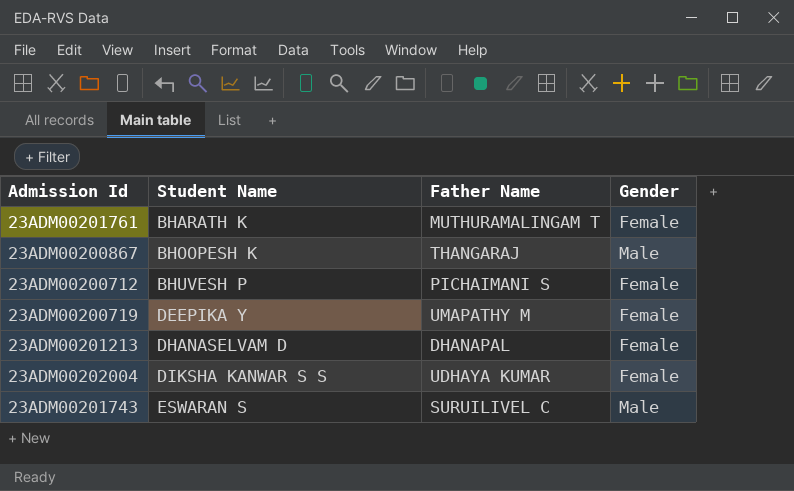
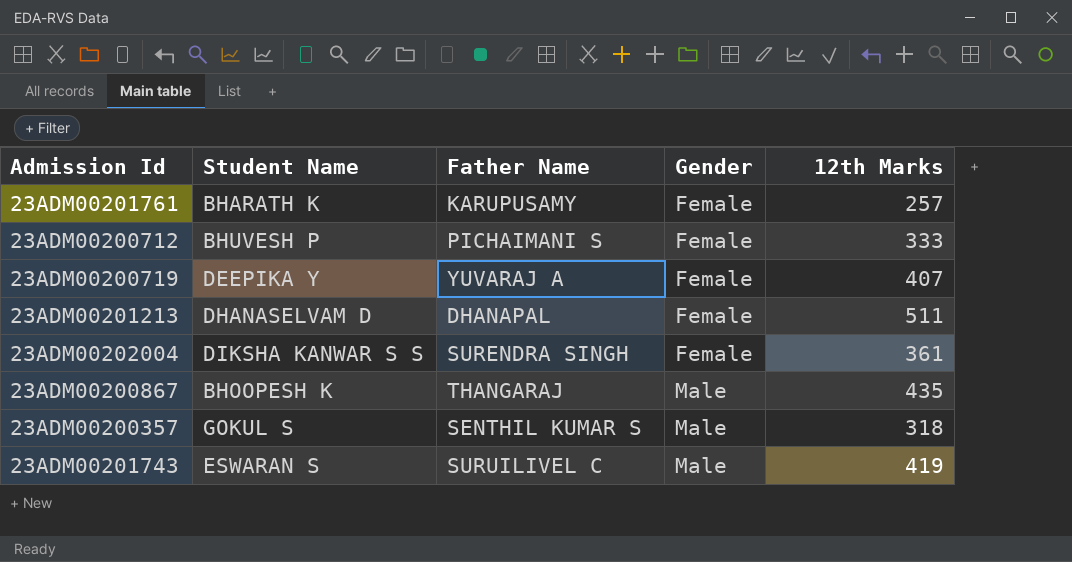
row order: Student Name ascending -> Gender ascending
column 12th Marks | position: none -> 5
23ADM00201761 | Father Name: MUTHURAMALINGAM T -> KARUPUSAMY
23ADM00200719 | Father Name: UMAPATHY M -> YUVARAJ A
23ADM00202004 | Father Name: UDHAYA KUMAR -> SURENDRA SINGH
row 23ADM00200357: none -> GOKUL S | SENTHIL KUMAR S | Male | 318

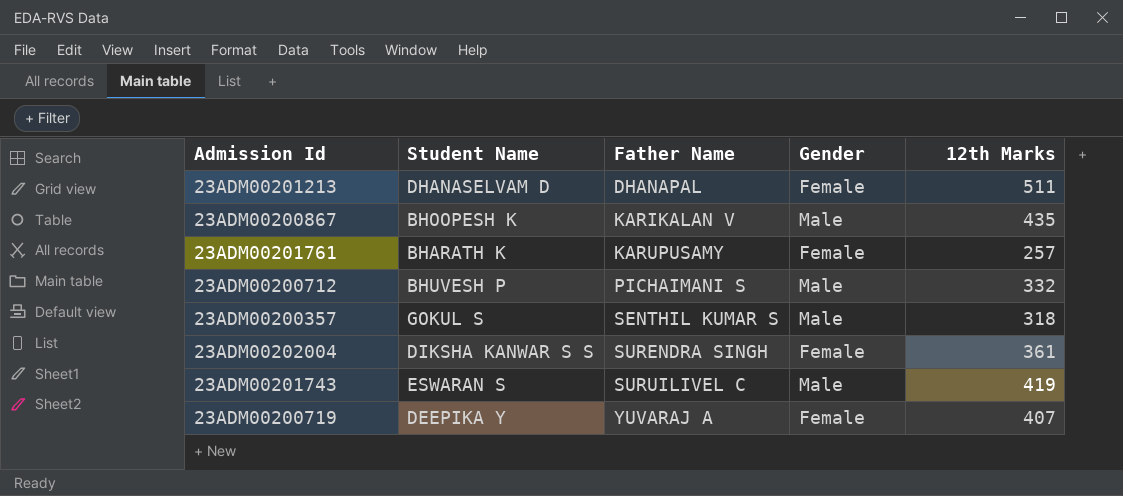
row order: Gender ascending -> Father Name ascending
23ADM00200867 | Father Name: THANGARAJ -> KARIKALAN V
23ADM00200712 | Gender: Female -> Male
23ADM00200712 | 12th Marks: 333 -> 332

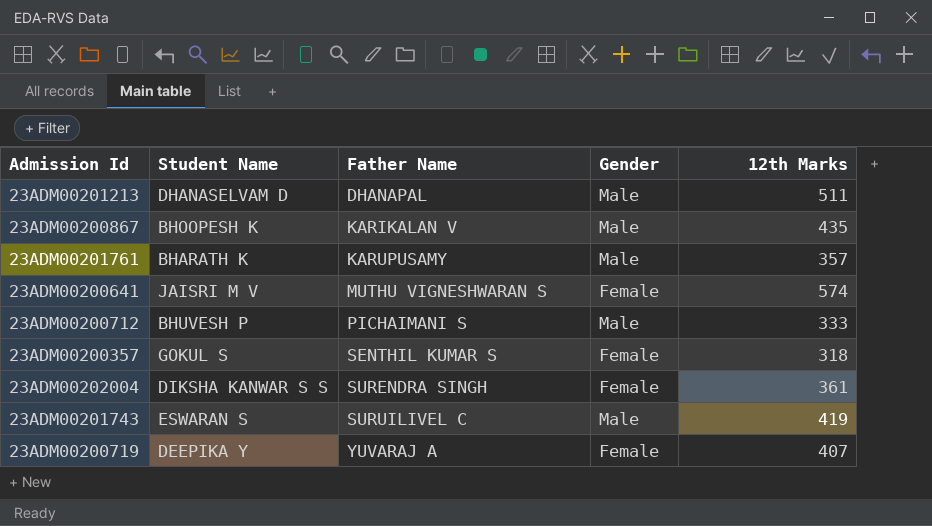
23ADM00201213 | Gender: Female -> Male
23ADM00201761 | Gender: Female -> Male
23ADM00201761 | 12th Marks: 257 -> 357
row 23ADM00200641: none -> JAISRI M V | MUTHU VIGNESHWARAN S | Female | 574
23ADM00200712 | 12th Marks: 332 -> 333
23ADM00200357 | Gender: Male -> Female

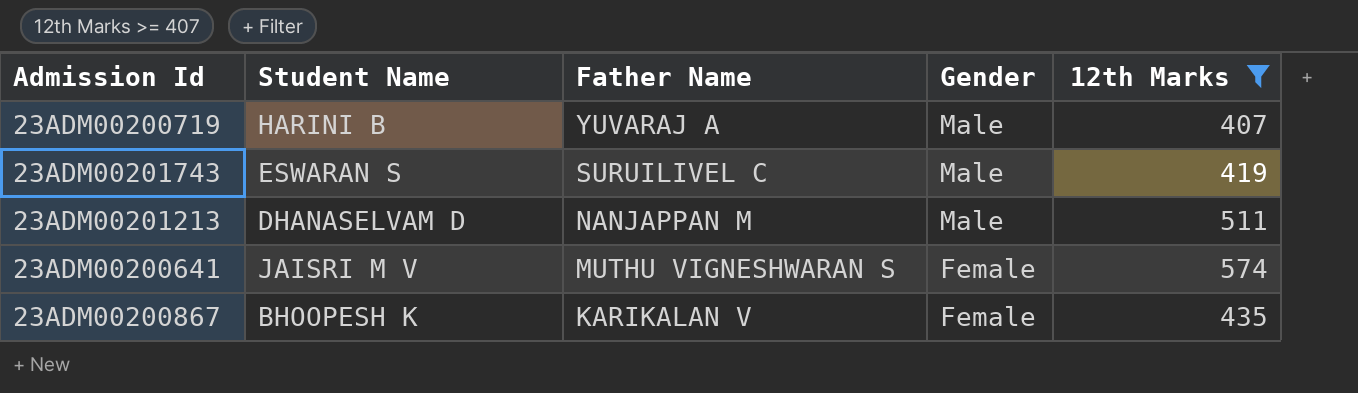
filter: none -> 12th Marks >= 407
row order: Father Name ascending -> Father Name descending
23ADM00200719 | Student Name: DEEPIKA Y -> HARINI B
23ADM00200719 | Gender: Female -> Male
23ADM00201213 | Father Name: DHANAPAL -> NANJAPPAN M
23ADM00200867 | Gender: Male -> Female

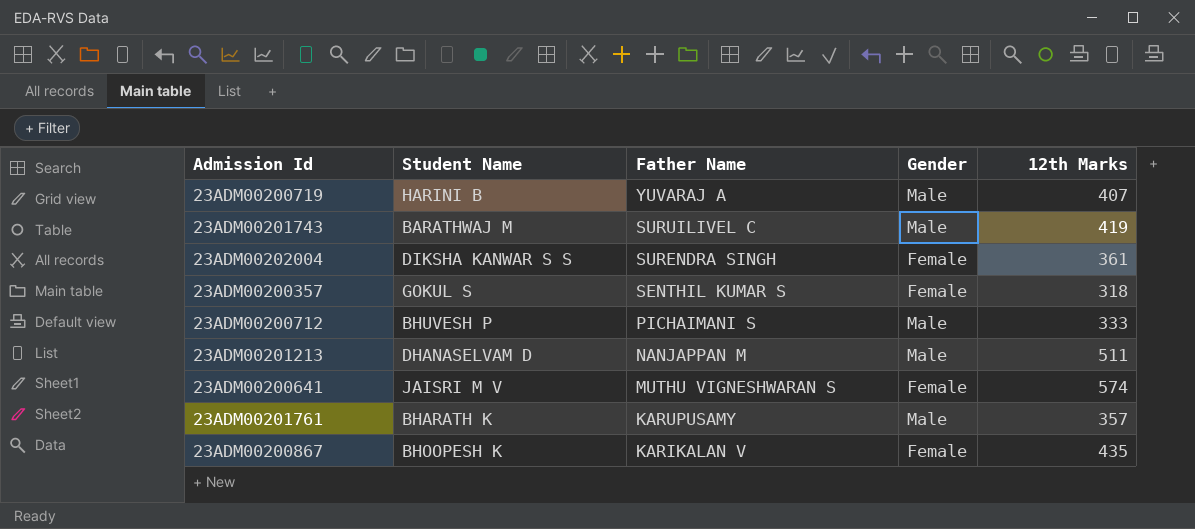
filter: 12th Marks >= 407 -> none
23ADM00201743 | Student Name: ESWARAN S -> BARATHWAJ M

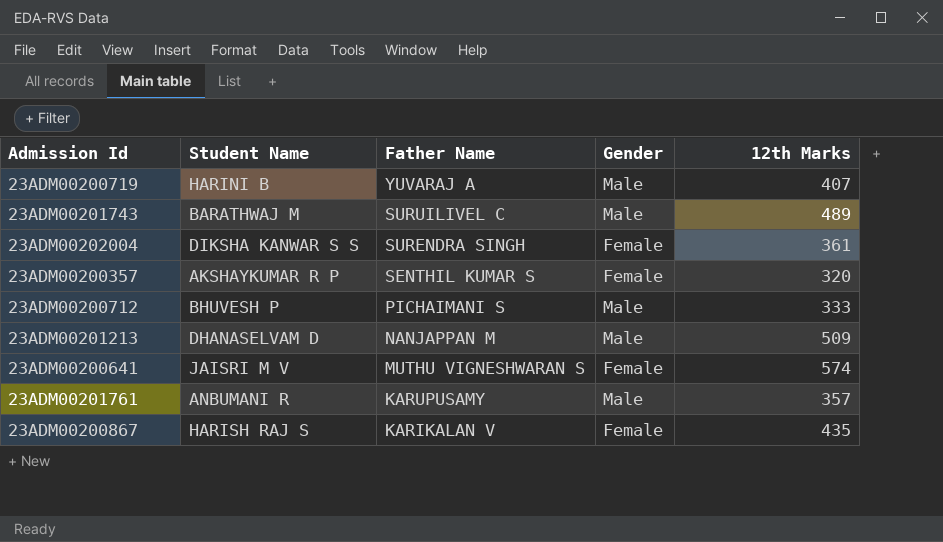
23ADM00201743 | 12th Marks: 419 -> 489
23ADM00200357 | Student Name: GOKUL S -> AKSHAYKUMAR R P
23ADM00200357 | 12th Marks: 318 -> 320
23ADM00201213 | 12th Marks: 511 -> 509
23ADM00201761 | Student Name: BHARATH K -> ANBUMANI R
23ADM00200867 | Student Name: BHOOPESH K -> HARISH RAJ S

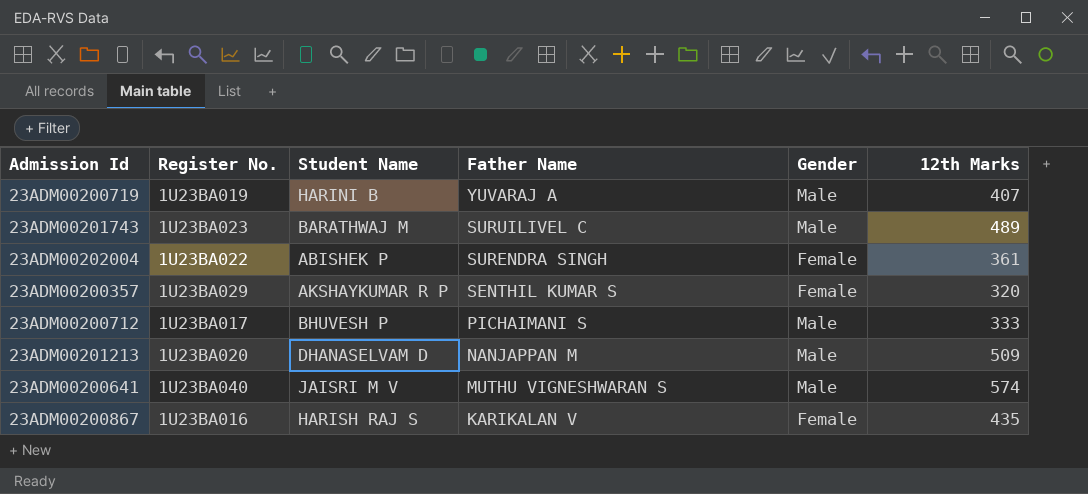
column Register No. | position: none -> 2
row 23ADM00201761: ANBUMANI R | KARUPUSAMY | Male | 357 -> none
23ADM00202004 | Student Name: DIKSHA KANWAR S S -> ABISHEK P
23ADM00200641 | Gender: Female -> Male

